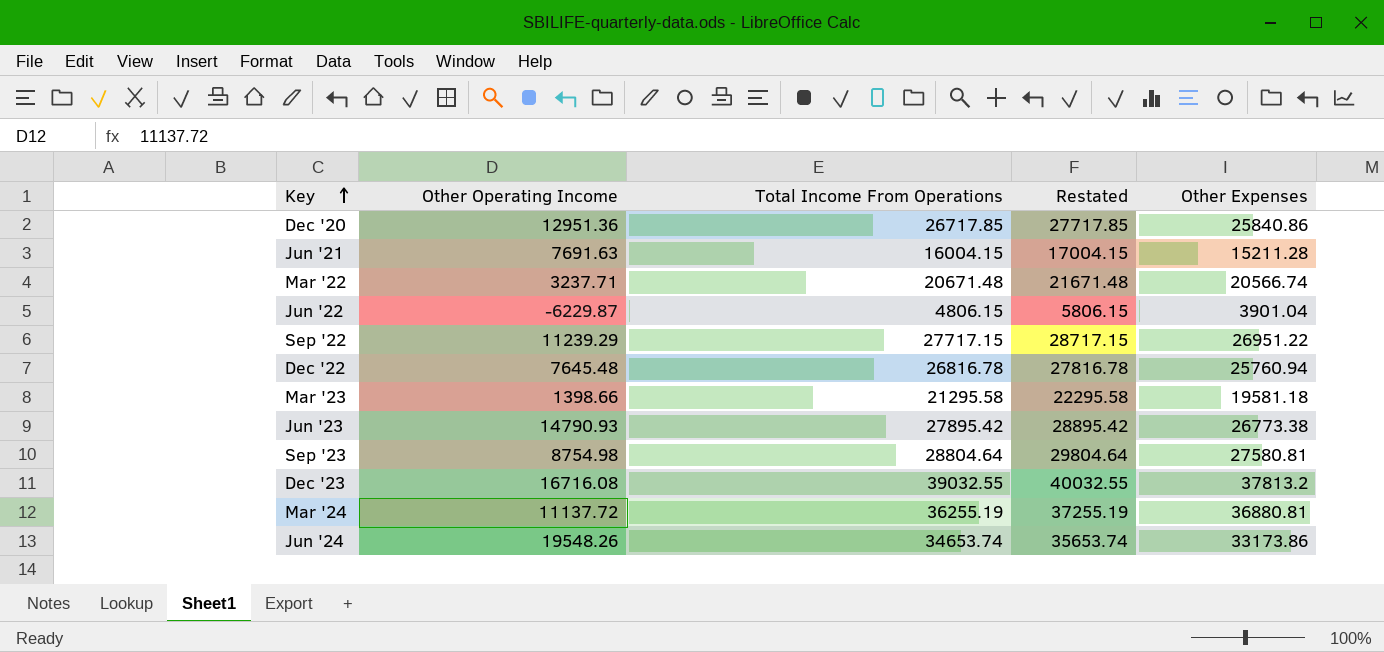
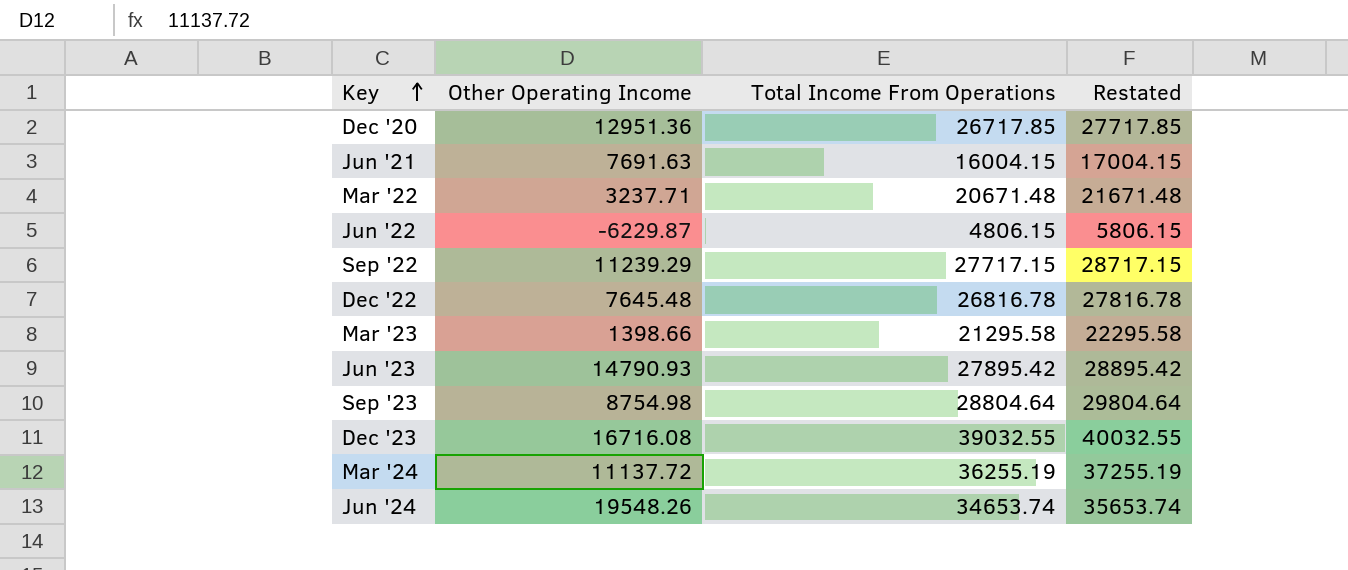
column Other Expenses | position: 5 -> none

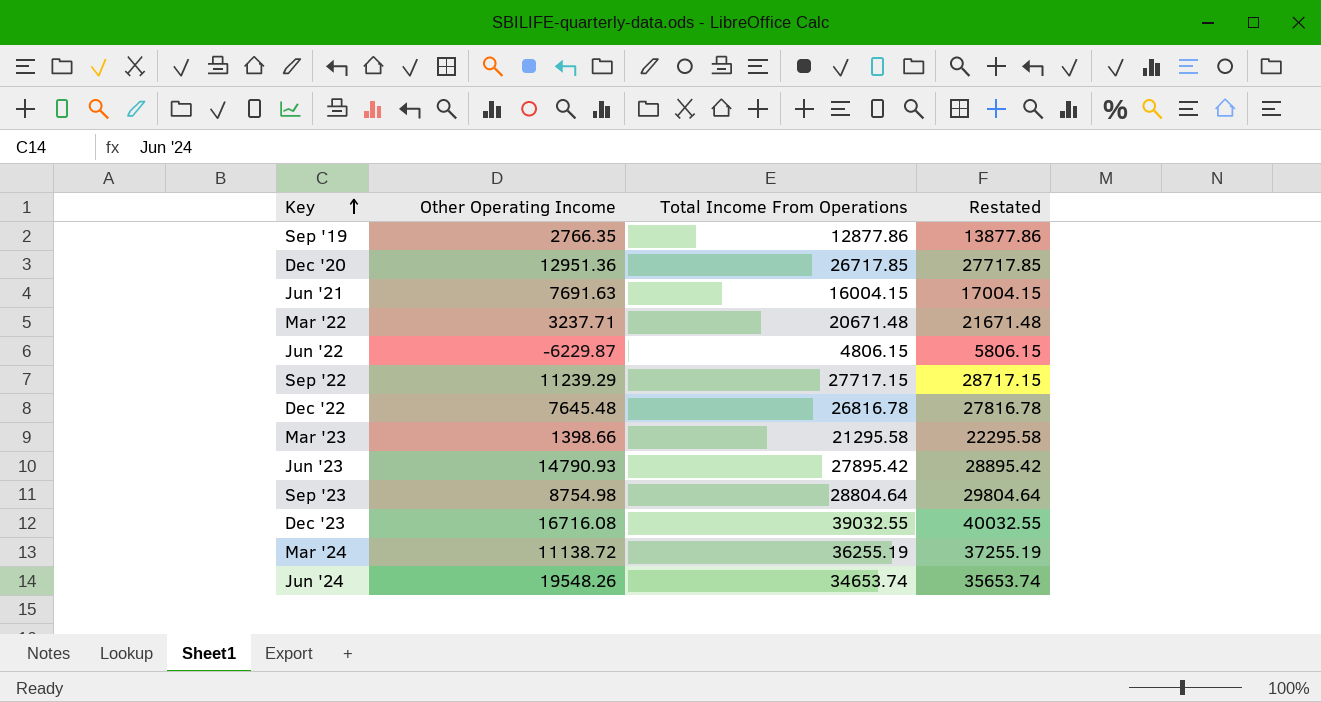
row Sep '19: none -> 2766.35 | 12877.86 | 13877.86
Mar '24 | Other Operating Income: 11137.72 -> 11138.72

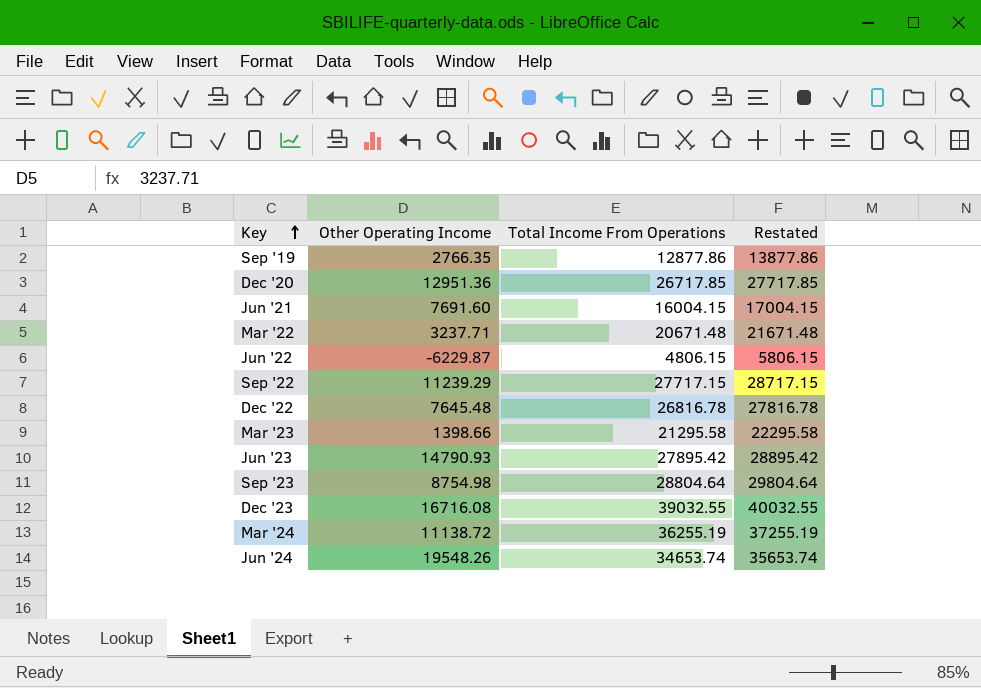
Jun '21 | Other Operating Income: 7691.63 -> 7691.60

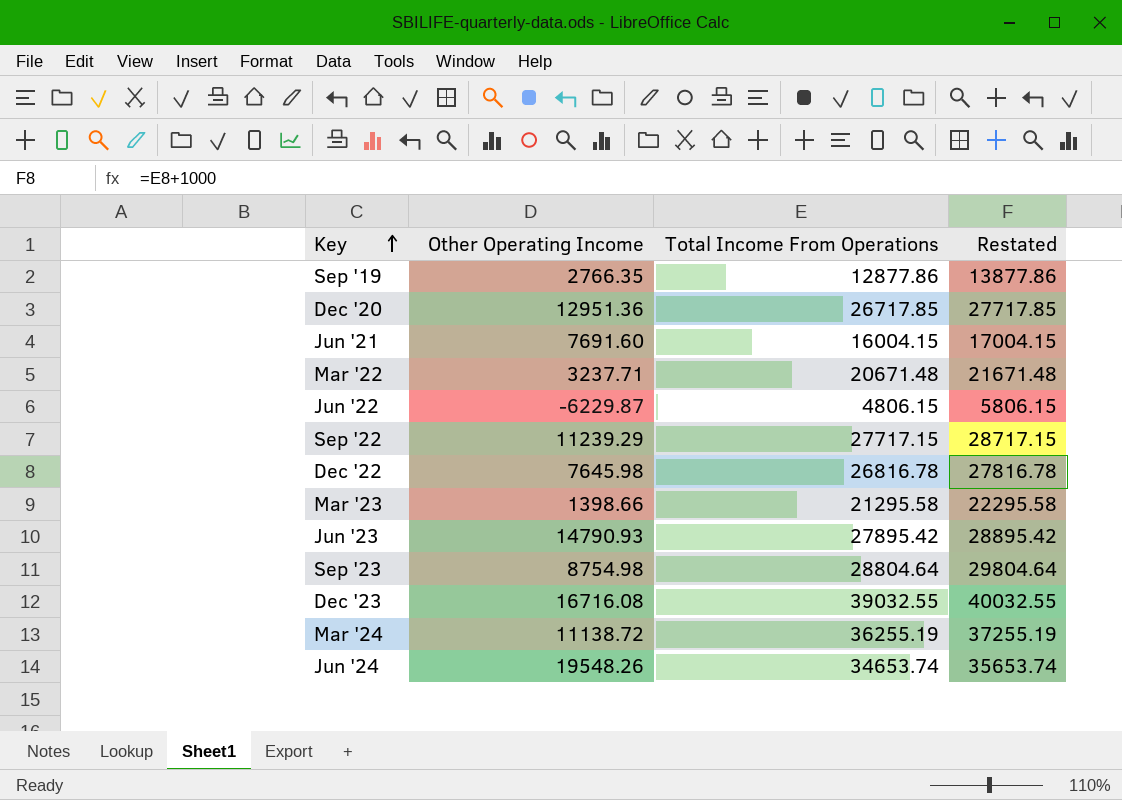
Dec '22 | Other Operating Income: 7645.48 -> 7645.98

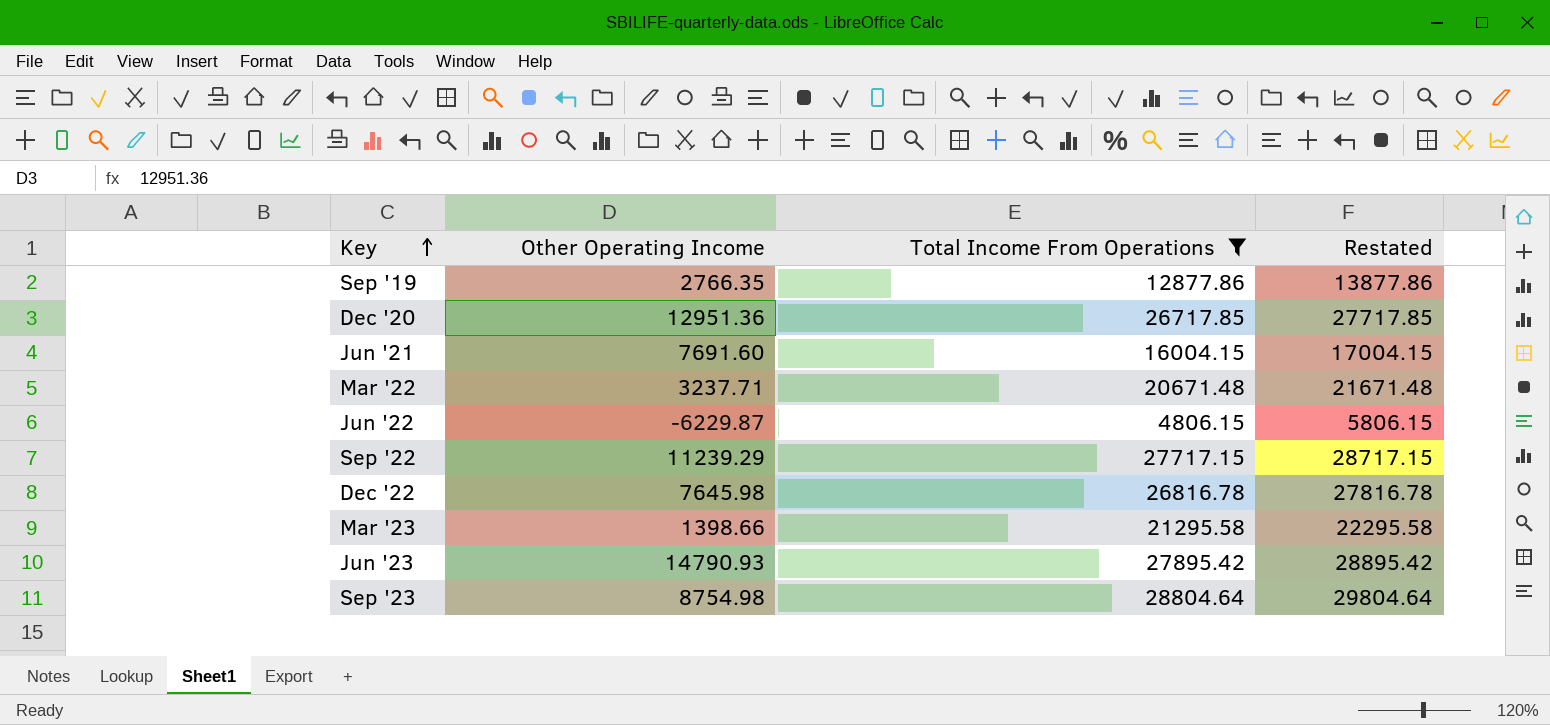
filter: none -> Total Income From Operations <= 28804.64

